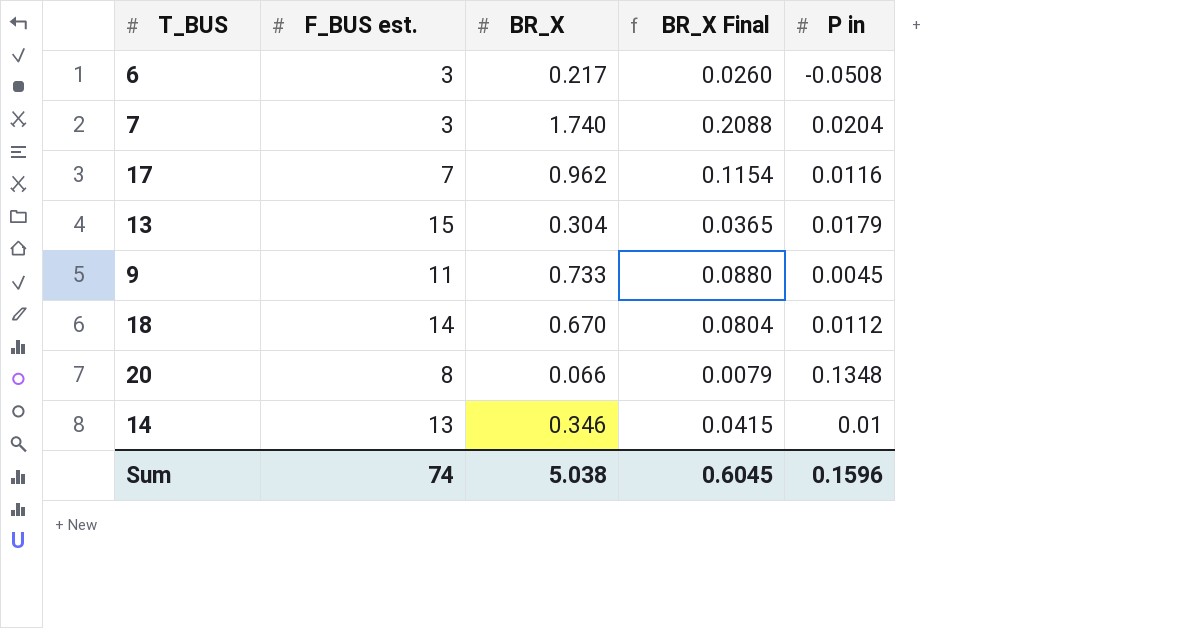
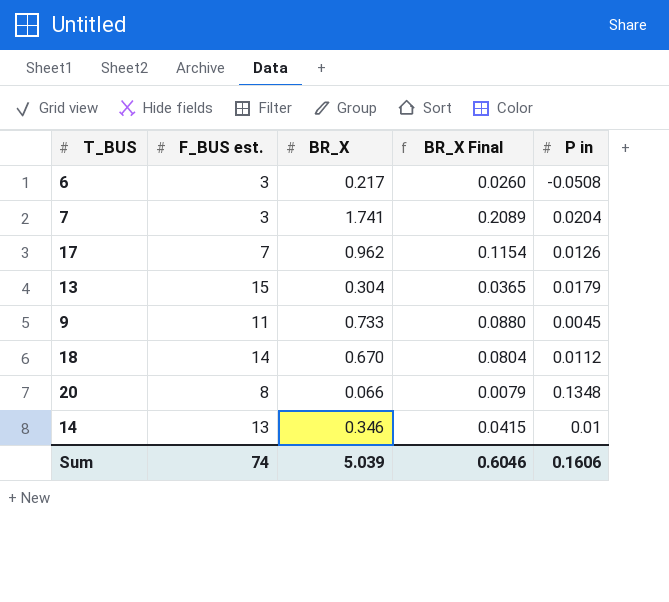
7 | BR_X: 1.740 -> 1.741
7 | BR_X Final: 0.2088 -> 0.2089
17 | P in: 0.0116 -> 0.0126
Sum | BR_X: 5.038 -> 5.039
Sum | BR_X Final: 0.6045 -> 0.6046
Sum | P in: 0.1596 -> 0.1606

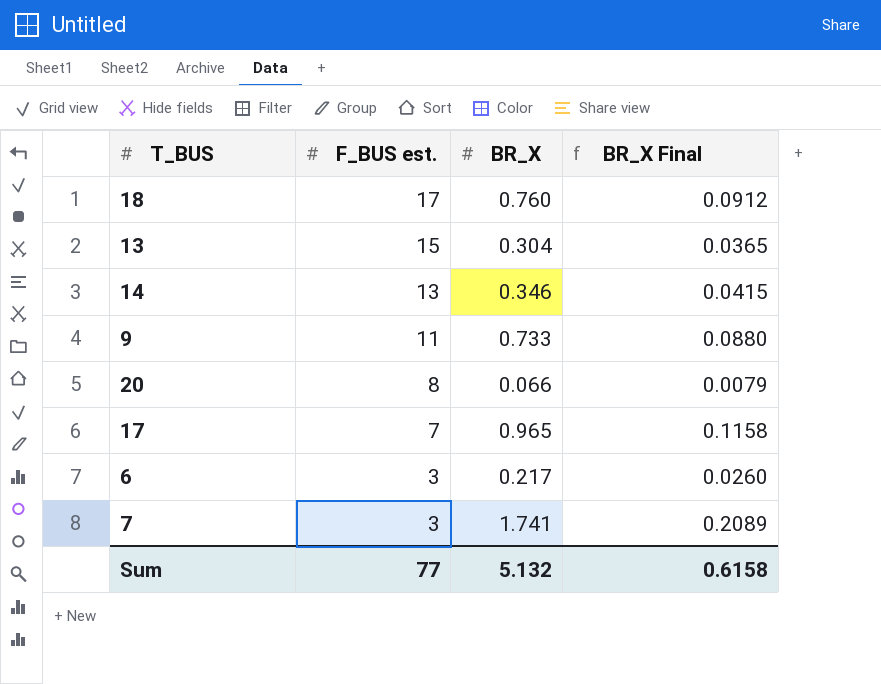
row order: none -> F_BUS est. descending
column P in | position: 5 -> none
18 | F_BUS est.: 14 -> 17
18 | BR_X: 0.670 -> 0.760
18 | BR_X Final: 0.0804 -> 0.0912
17 | BR_X: 0.962 -> 0.965
17 | BR_X Final: 0.1154 -> 0.1158
Sum | F_BUS est.: 74 -> 77
Sum | BR_X: 5.039 -> 5.132
Sum | BR_X Final: 0.6046 -> 0.6158

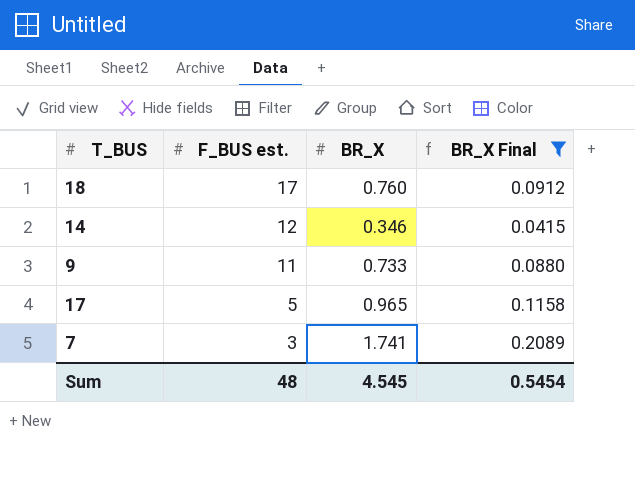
filter: none -> BR_X Final >= 0.0415
14 | F_BUS est.: 13 -> 12
17 | F_BUS est.: 7 -> 5
Sum | F_BUS est.: 77 -> 48
Sum | BR_X: 5.132 -> 4.545
Sum | BR_X Final: 0.6158 -> 0.5454

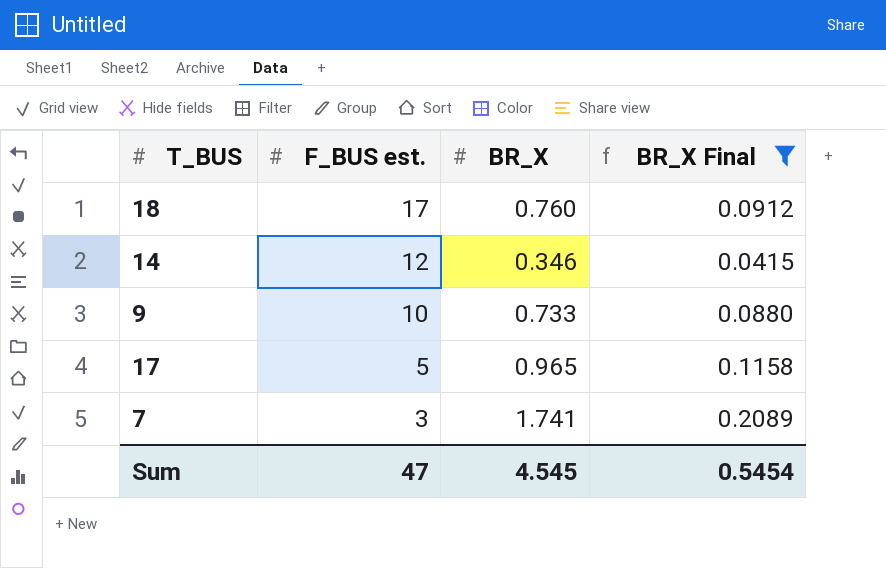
9 | F_BUS est.: 11 -> 10
Sum | F_BUS est.: 48 -> 47

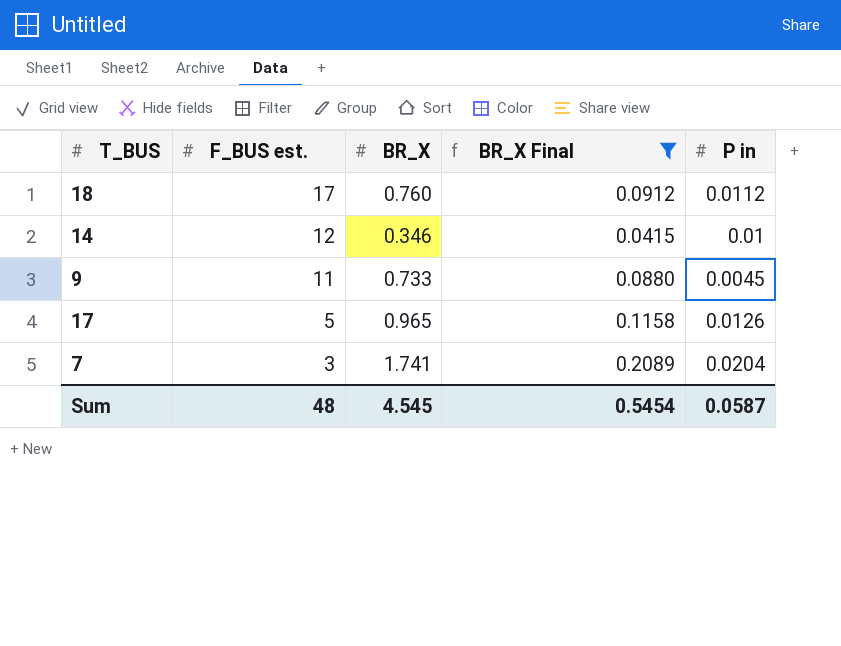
column P in | position: none -> 5
9 | F_BUS est.: 10 -> 11
Sum | F_BUS est.: 47 -> 48

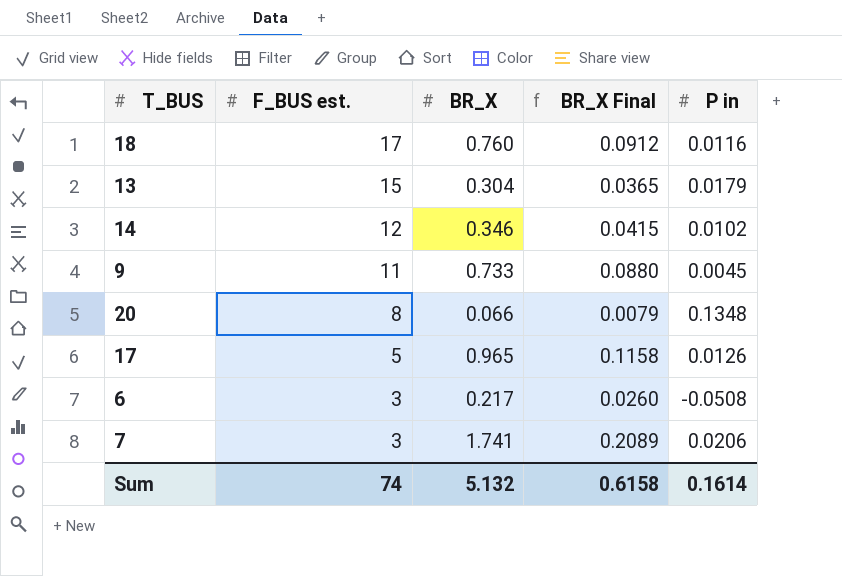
filter: BR_X Final >= 0.0415 -> none
18 | P in: 0.0112 -> 0.0116
14 | P in: 0.01 -> 0.0102
7 | P in: 0.0204 -> 0.0206
Sum | F_BUS est.: 48 -> 74
Sum | BR_X: 4.545 -> 5.132
Sum | BR_X Final: 0.5454 -> 0.6158
Sum | P in: 0.0587 -> 0.1614

